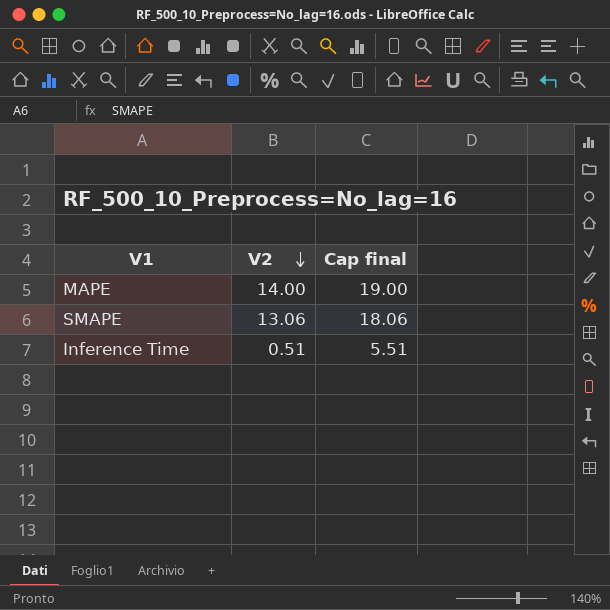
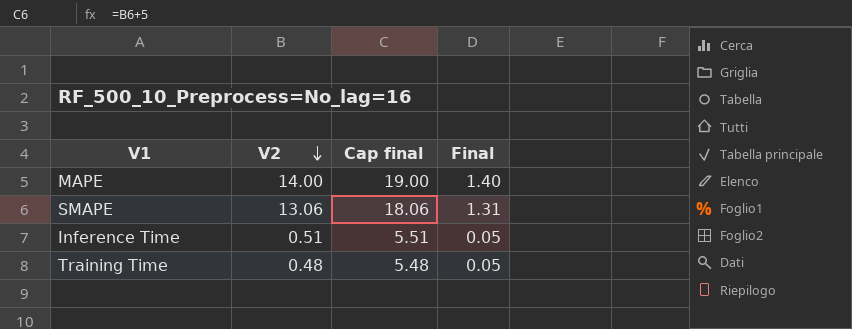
column Final | formula: none -> [V2] * 0.1
row Training Time: none -> 0.48 | 5.48 | 0.05

